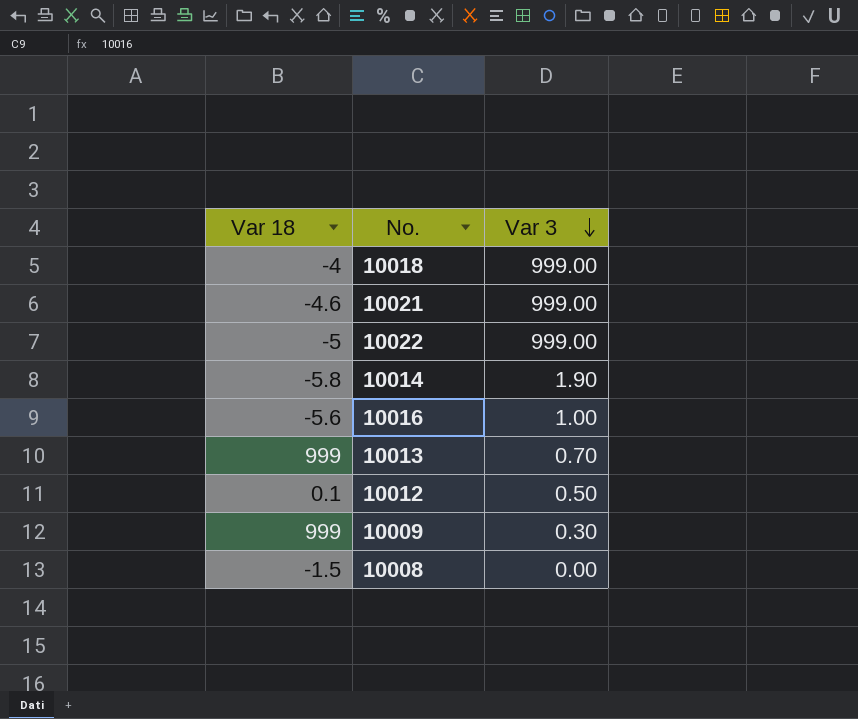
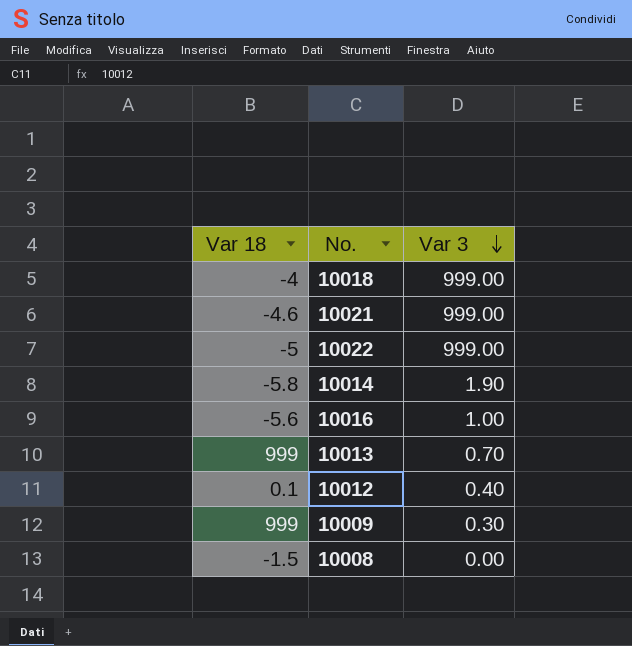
10012 | Var 3: 0.50 -> 0.40

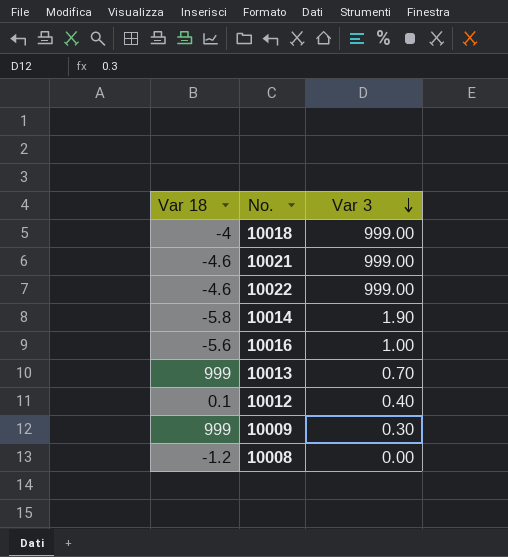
10022 | Var 18: -5 -> -4.6
10008 | Var 18: -1.5 -> -1.2

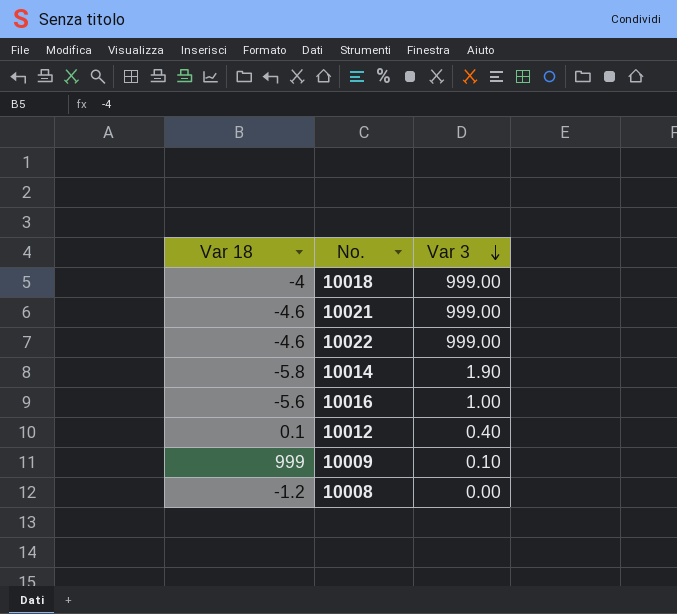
row 10013: 999 | 0.70 -> none
10009 | Var 3: 0.30 -> 0.10

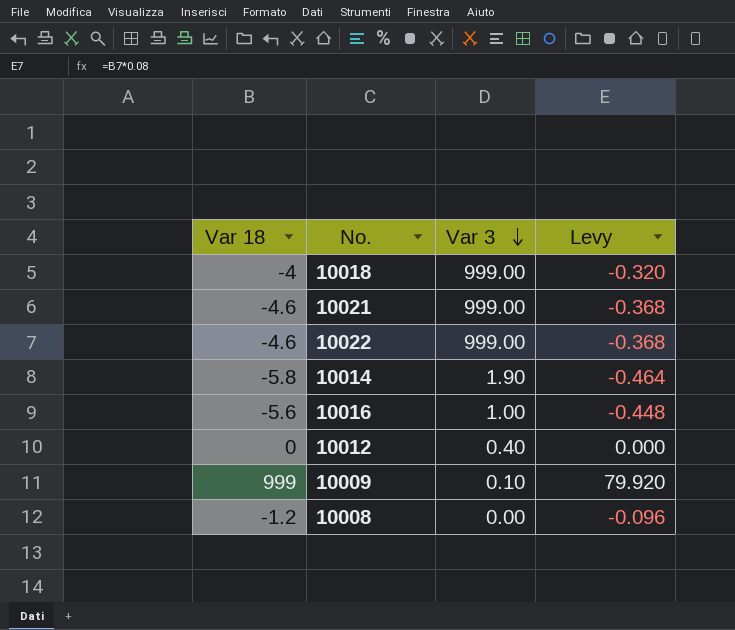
column Levy | formula: none -> [Var 18] * 0.08
10012 | Var 18: 0.1 -> 0

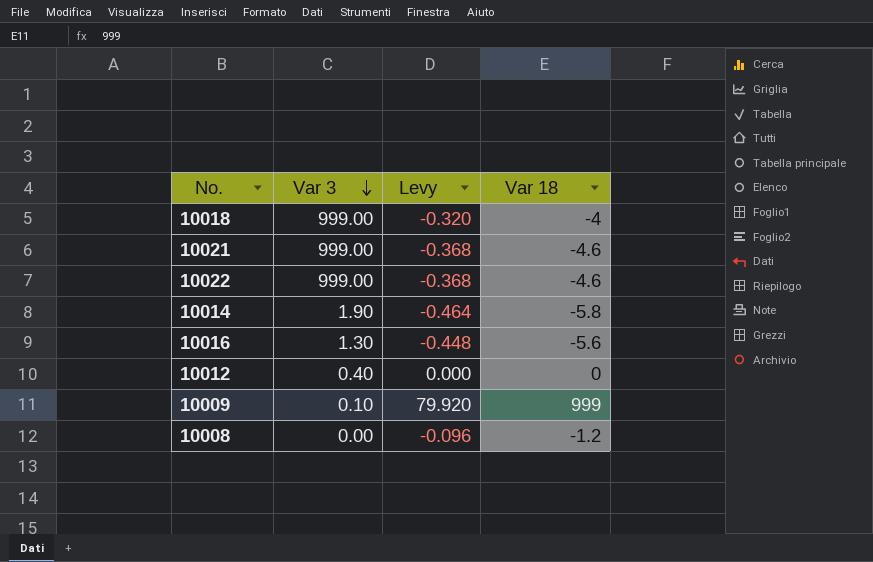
column Var 18 | position: 1 -> 4
10016 | Var 3: 1.00 -> 1.30

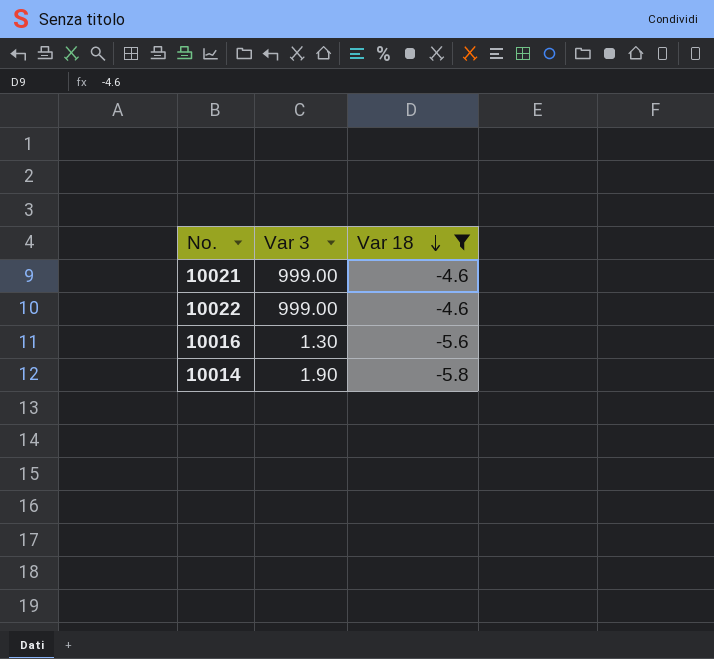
filter: none -> Var 18 <= -4.6
row order: Var 3 descending -> Var 18 descending
column Levy | formula: [Var 18] * 0.08 -> none

